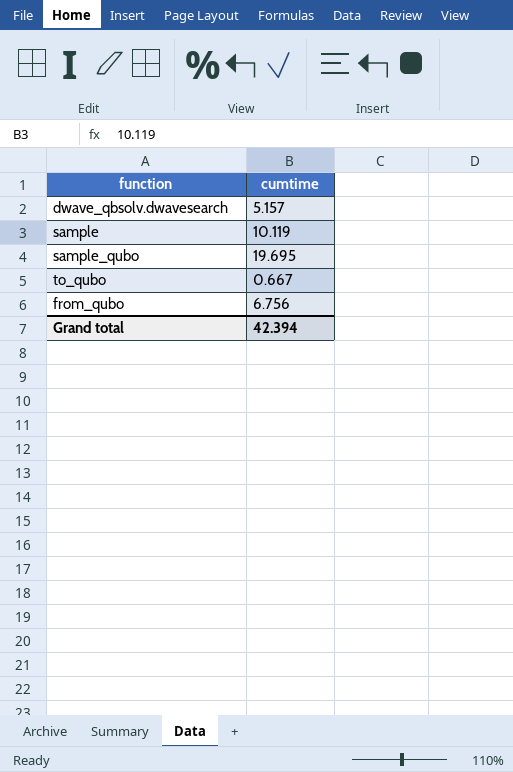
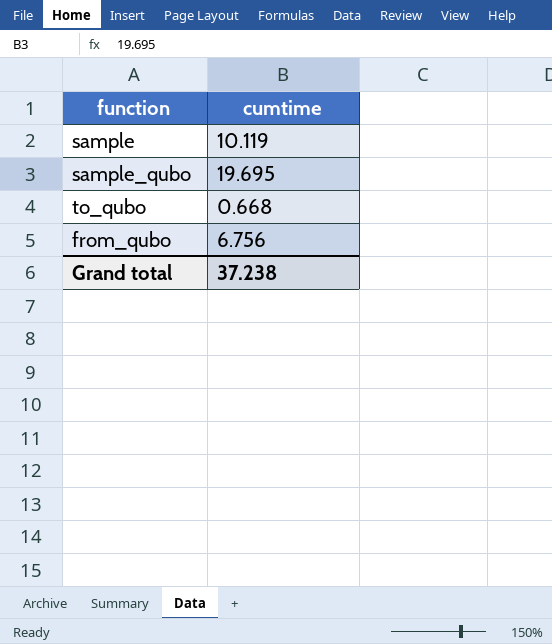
row dwave_qbsolv.dwavesearch: 5.157 -> none
to_qubo | cumtime: 0.667 -> 0.668
Grand total | cumtime: 42.394 -> 37.238

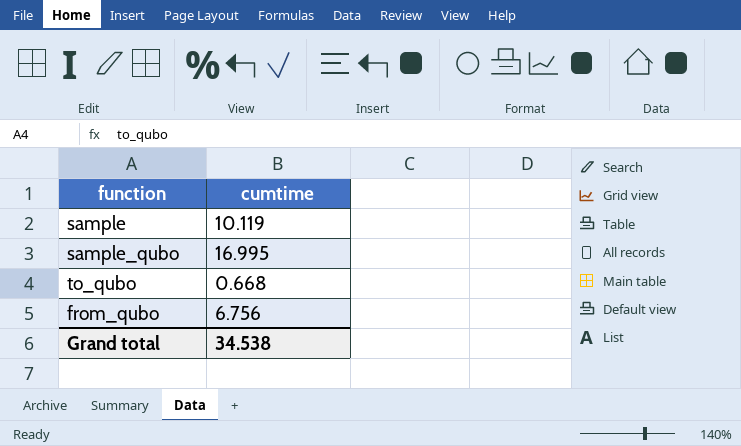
sample_qubo | cumtime: 19.695 -> 16.995
Grand total | cumtime: 37.238 -> 34.538

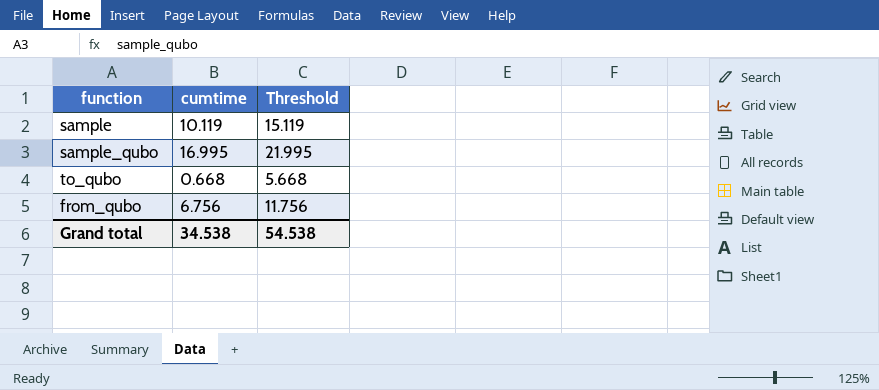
column Threshold | formula: none -> [cumtime] + 5

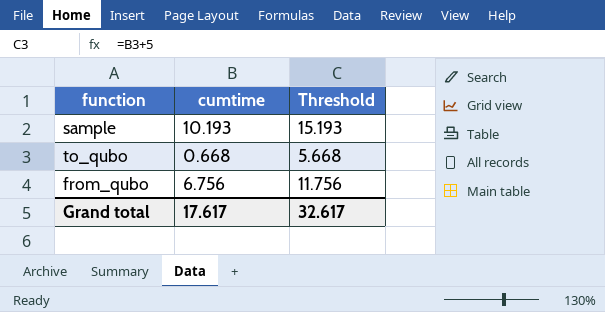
row sample_qubo: 16.995 | 21.995 -> none
sample | cumtime: 10.119 -> 10.193
sample | Threshold: 15.119 -> 15.193
Grand total | cumtime: 34.538 -> 17.617
Grand total | Threshold: 54.538 -> 32.617

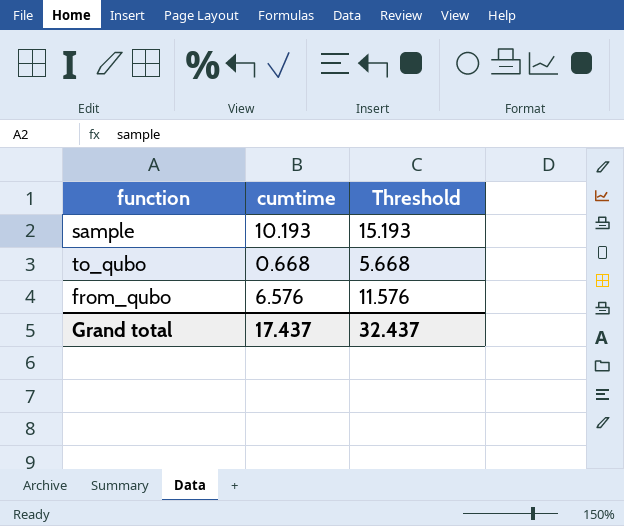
from_qubo | cumtime: 6.756 -> 6.576
from_qubo | Threshold: 11.756 -> 11.576
Grand total | cumtime: 17.617 -> 17.437
Grand total | Threshold: 32.617 -> 32.437

